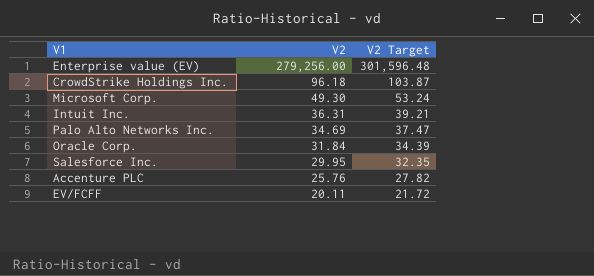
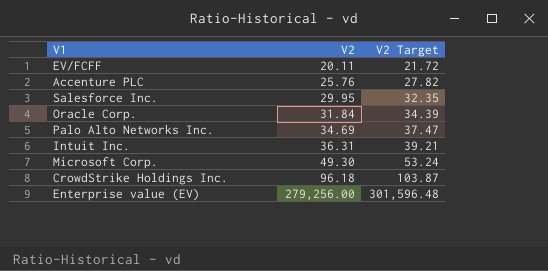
row order: V2 descending -> V2 ascending

